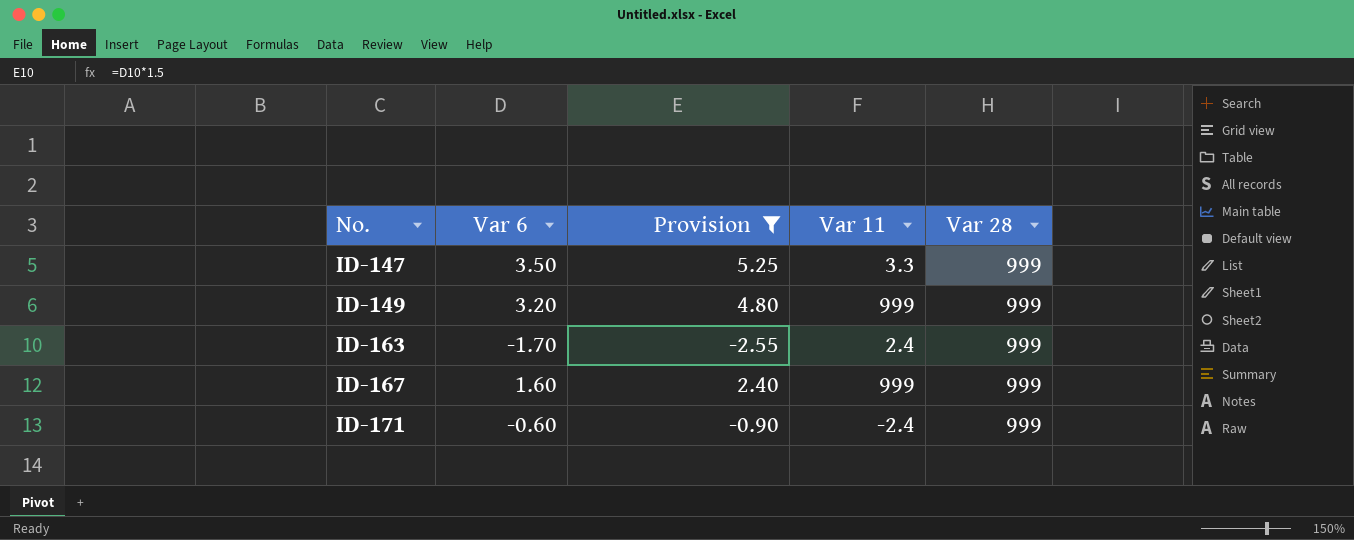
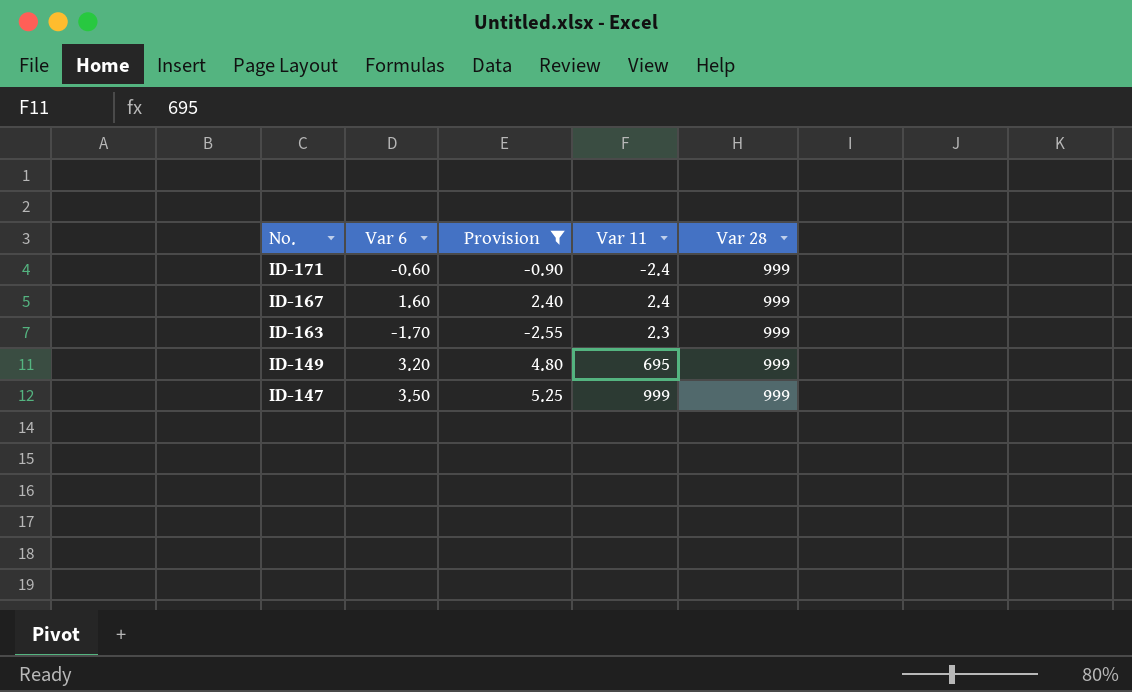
row order: No. ascending -> No. descending
ID-167 | Var 11: 999 -> 2.4
ID-163 | Var 11: 2.4 -> 2.3
ID-149 | Var 11: 999 -> 695
ID-147 | Var 11: 3.3 -> 999

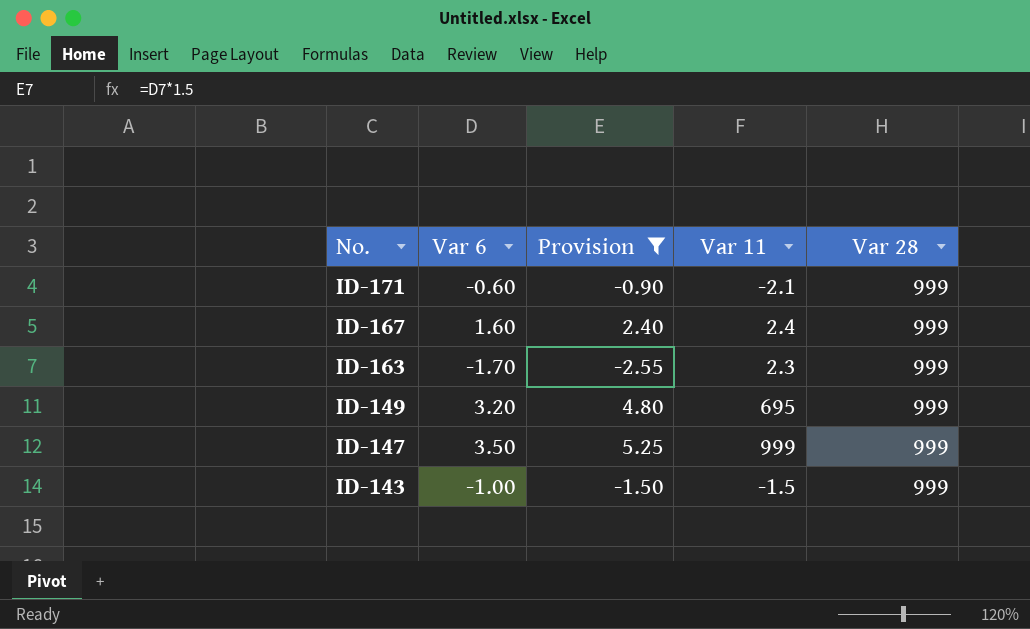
ID-171 | Var 11: -2.4 -> -2.1
row ID-143: none -> -1.00 | -1.50 | -1.5 | 999

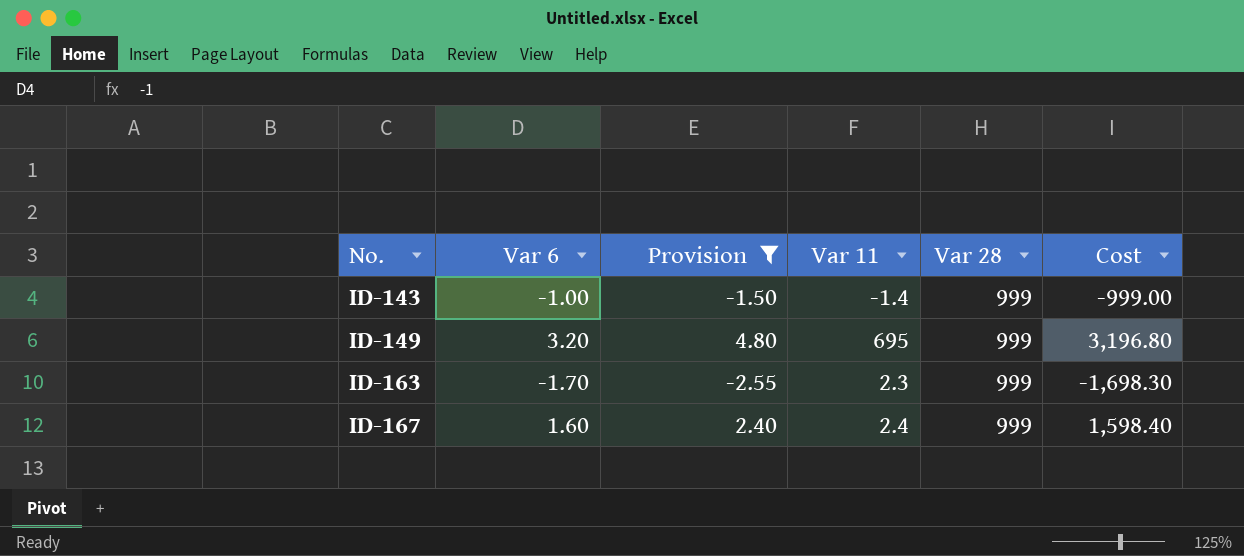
row order: No. descending -> No. ascending
column Cost | formula: none -> [Var 6] * [Var 28]
row ID-171: -0.60 | -0.90 | -2.1 | 999 -> none
row ID-147: 3.50 | 5.25 | 999 | 999 -> none
ID-143 | Var 11: -1.5 -> -1.4

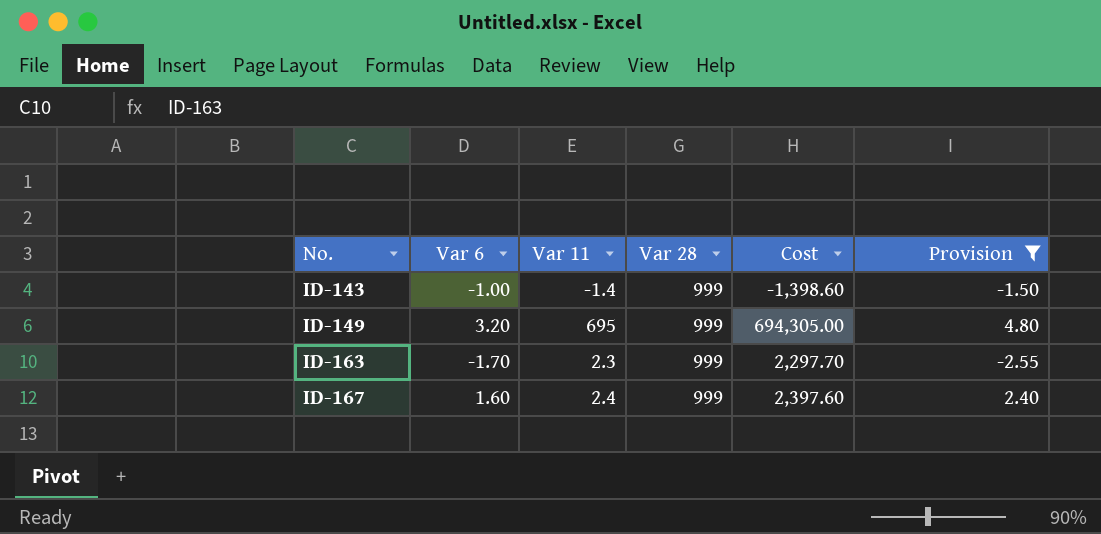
column Cost | formula: [Var 6] * [Var 28] -> [Var 11] * [Var 28]
column Provision | position: 3 -> 6

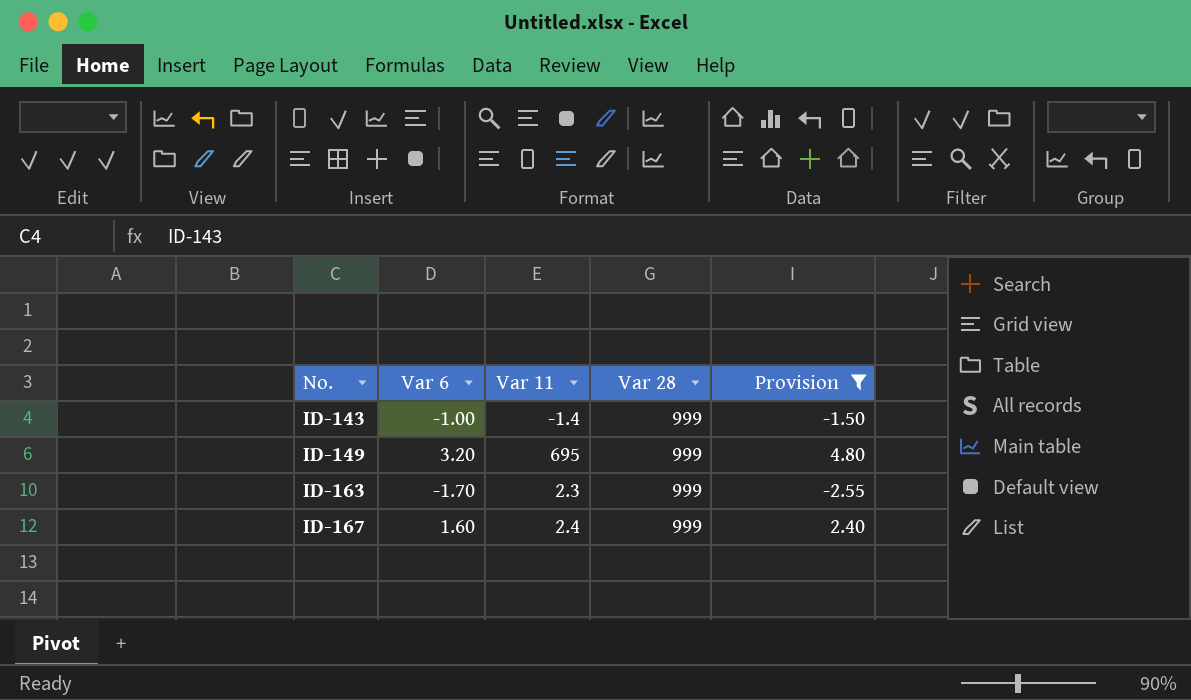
column Cost | formula: [Var 11] * [Var 28] -> none

